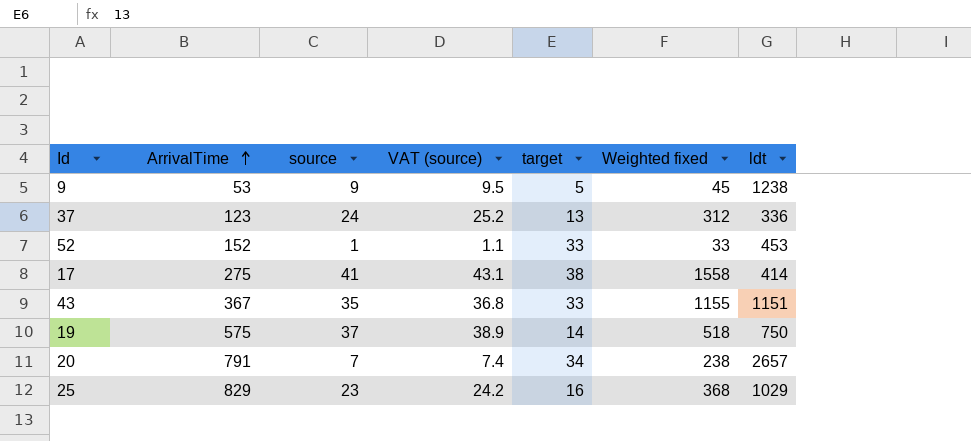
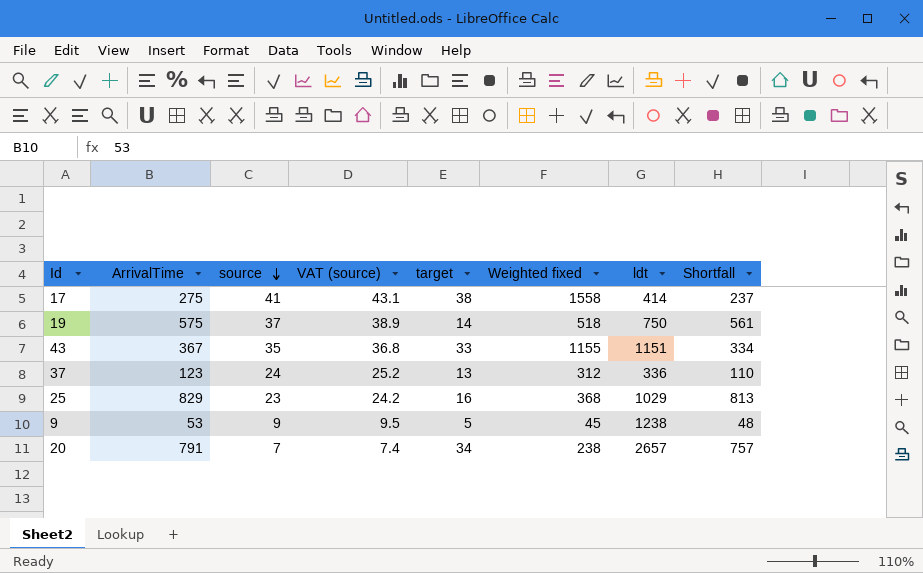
row order: ArrivalTime ascending -> source descending
column Shortfall | formula: none -> [ArrivalTime] - [target]
row 52: 152 | 1 | 1.1 | 33 | 33 | 453 -> none

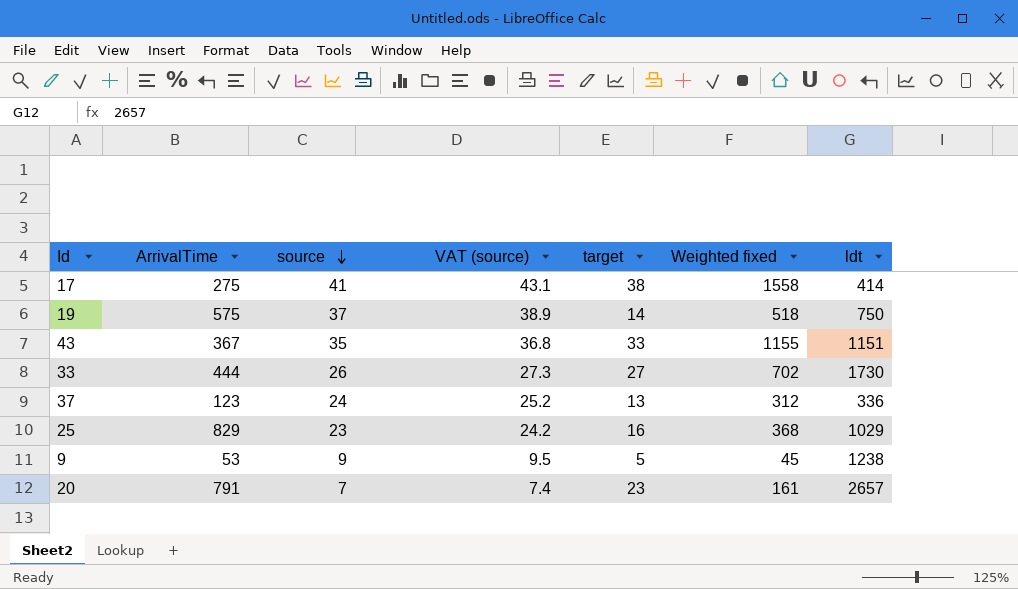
column Shortfall | formula: [ArrivalTime] - [target] -> none
row 33: none -> 444 | 26 | 27.3 | 27 | 702 | 1730
20 | target: 34 -> 23
20 | Weighted fixed: 238 -> 161

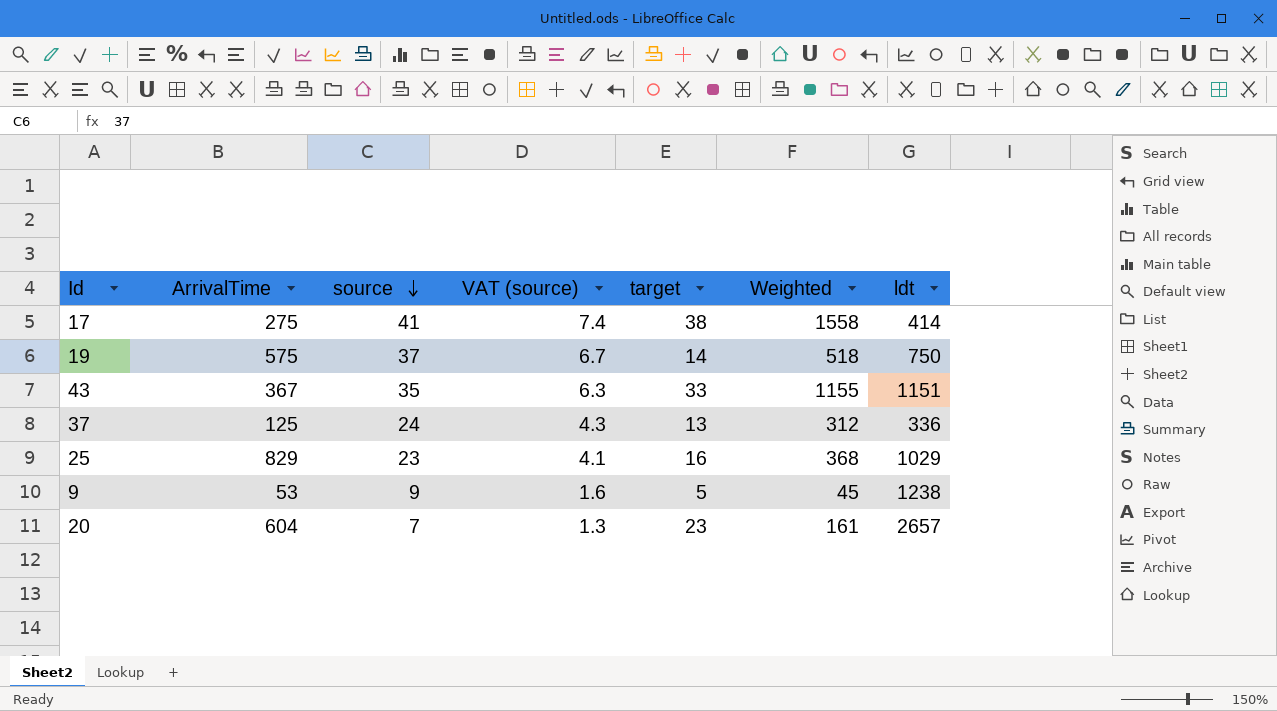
column VAT (source) | formula: [source] * 1.05 -> [source] * 0.18
column name: Weighted fixed -> Weighted
row 33: 444 | 26 | 27.3 | 27 | 702 | 1730 -> none
37 | ArrivalTime: 123 -> 125
20 | ArrivalTime: 791 -> 604

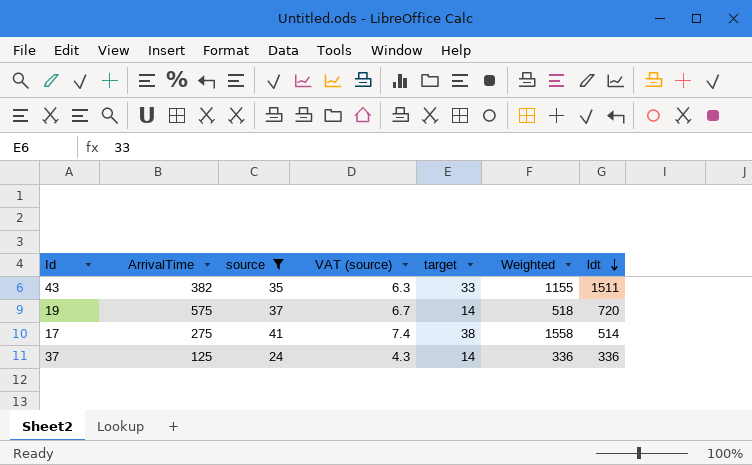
filter: none -> source >= 24
row order: source descending -> ldt descending
43 | ArrivalTime: 367 -> 382
43 | ldt: 1151 -> 1511
19 | ldt: 750 -> 720
17 | ldt: 414 -> 514
37 | target: 13 -> 14
37 | Weighted: 312 -> 336

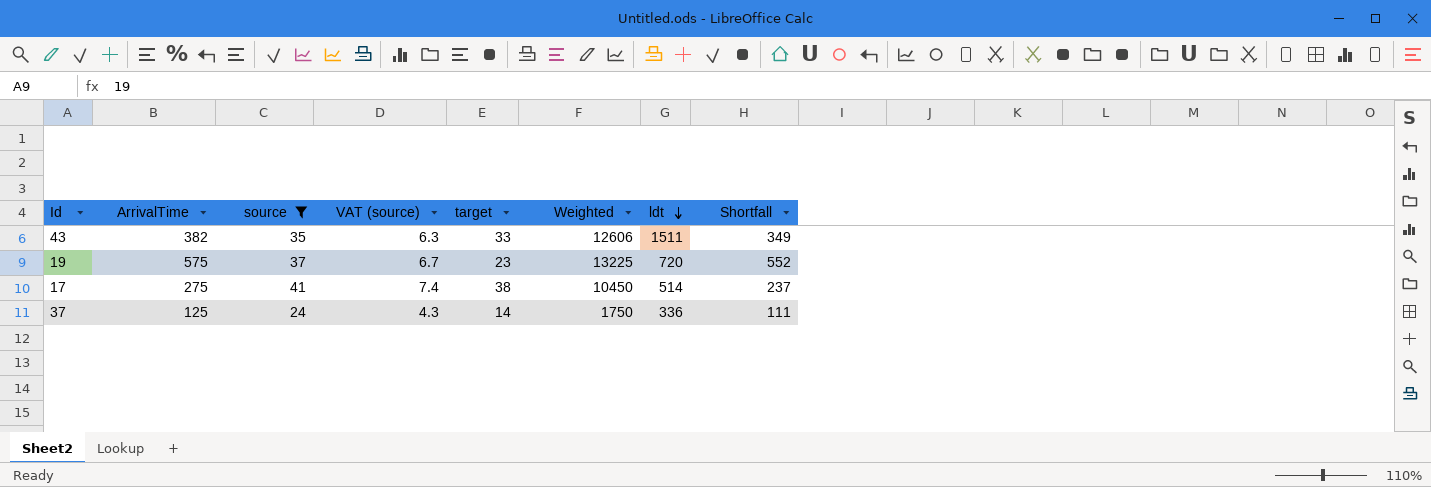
column Weighted | formula: [source] * [target] -> [ArrivalTime] * [target]
column Shortfall | formula: none -> [ArrivalTime] - [target]
19 | target: 14 -> 23

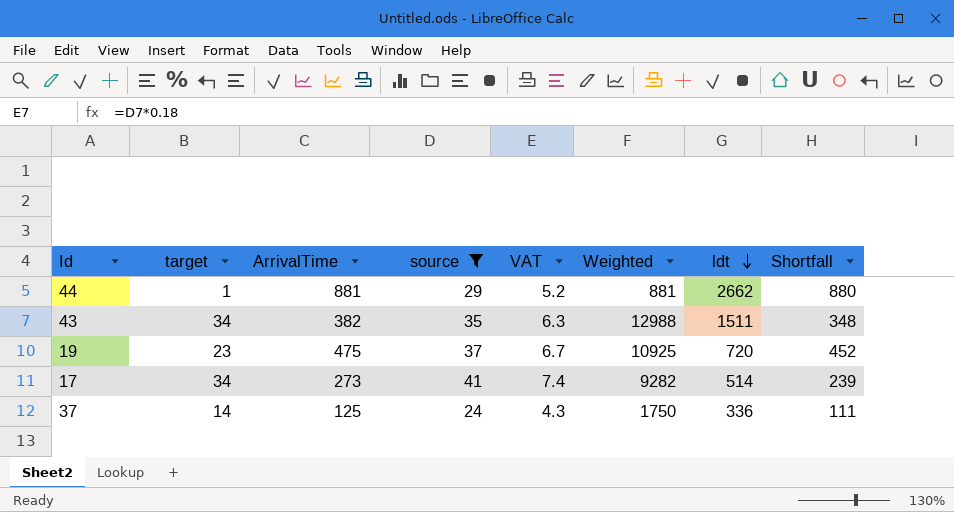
column target | position: 5 -> 2
column name: VAT (source) -> VAT
row 44: none -> 1 | 881 | 29 | 5.2 | 881 | 2662 | 880
43 | target: 33 -> 34
43 | Weighted: 12606 -> 12988
43 | Shortfall: 349 -> 348
19 | ArrivalTime: 575 -> 475
19 | Weighted: 13225 -> 10925
19 | Shortfall: 552 -> 452
17 | target: 38 -> 34
17 | ArrivalTime: 275 -> 273
17 | Weighted: 10450 -> 9282
17 | Shortfall: 237 -> 239

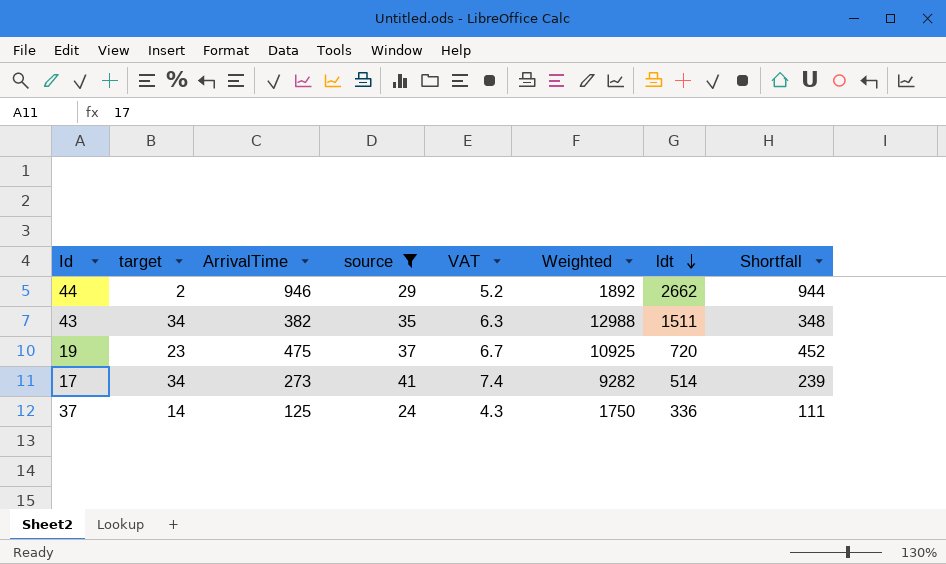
44 | target: 1 -> 2
44 | ArrivalTime: 881 -> 946
44 | Weighted: 881 -> 1892
44 | Shortfall: 880 -> 944

